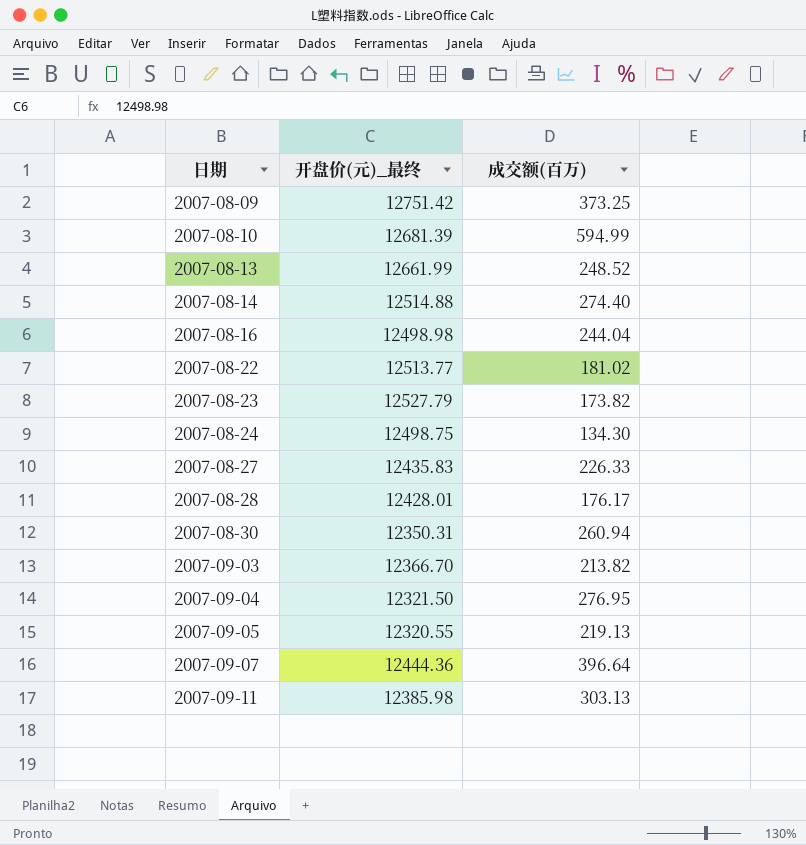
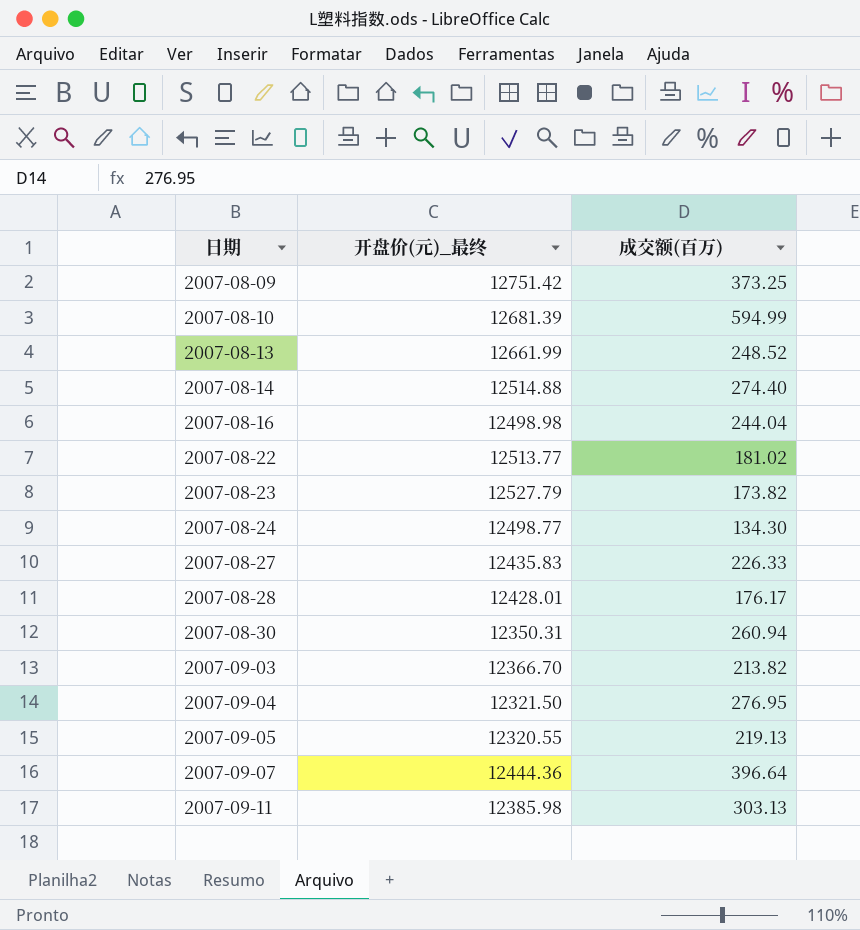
2007-08-24 | 开盘价(元)_最终: 12498.75 -> 12498.77

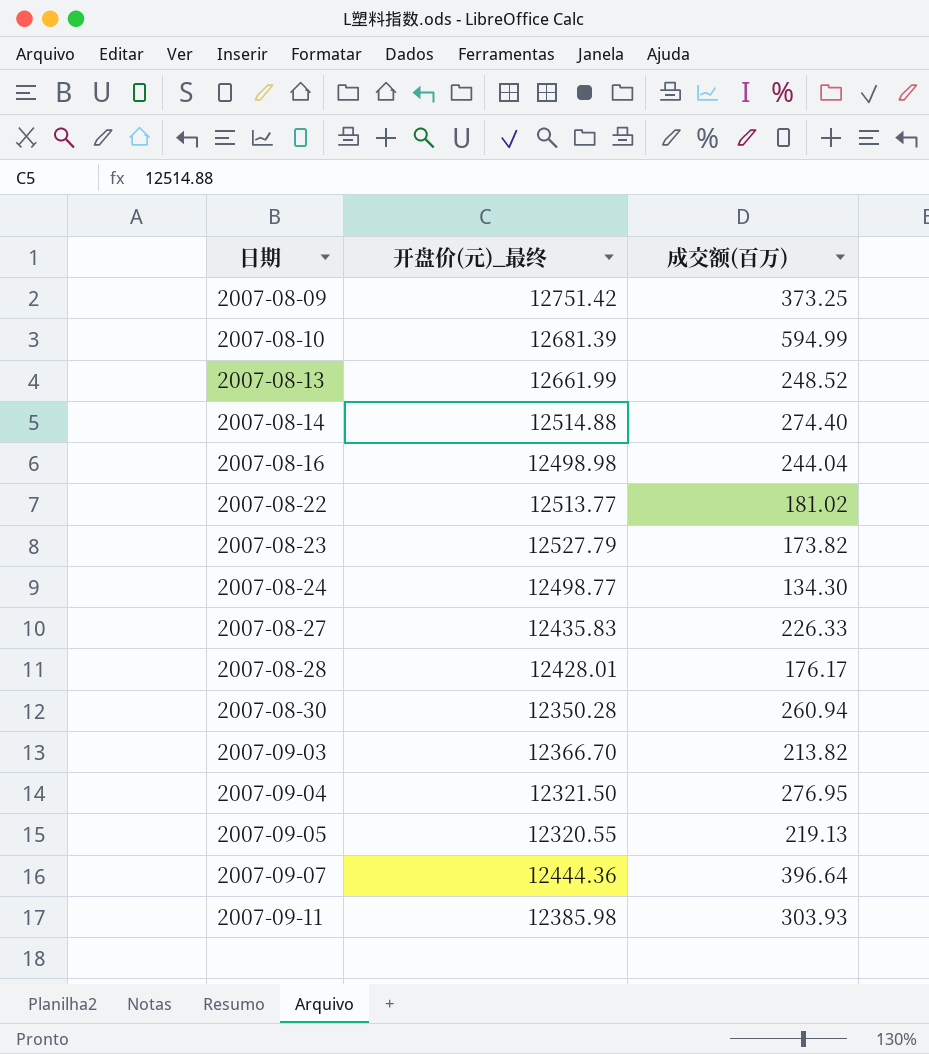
2007-08-30 | 开盘价(元)_最终: 12350.31 -> 12350.28
2007-09-11 | 成交额(百万): 303.13 -> 303.93

